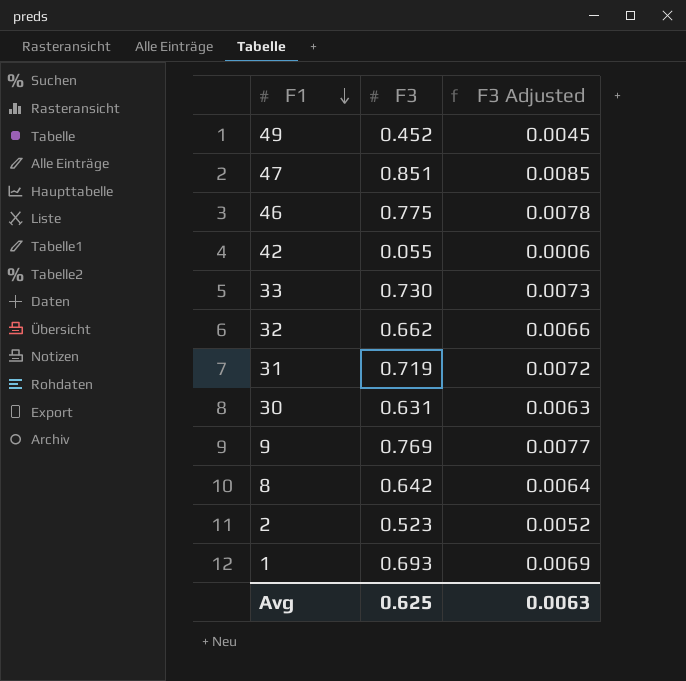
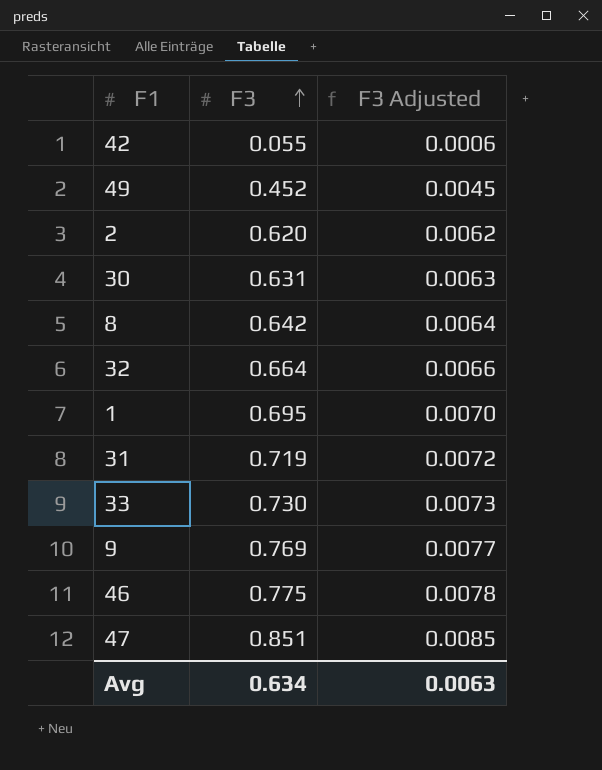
row order: F1 descending -> F3 ascending
2 | F3: 0.523 -> 0.620
2 | F3 Adjusted: 0.0052 -> 0.0062
32 | F3: 0.662 -> 0.664
1 | F3: 0.693 -> 0.695
1 | F3 Adjusted: 0.0069 -> 0.0070
Avg | F3: 0.625 -> 0.634

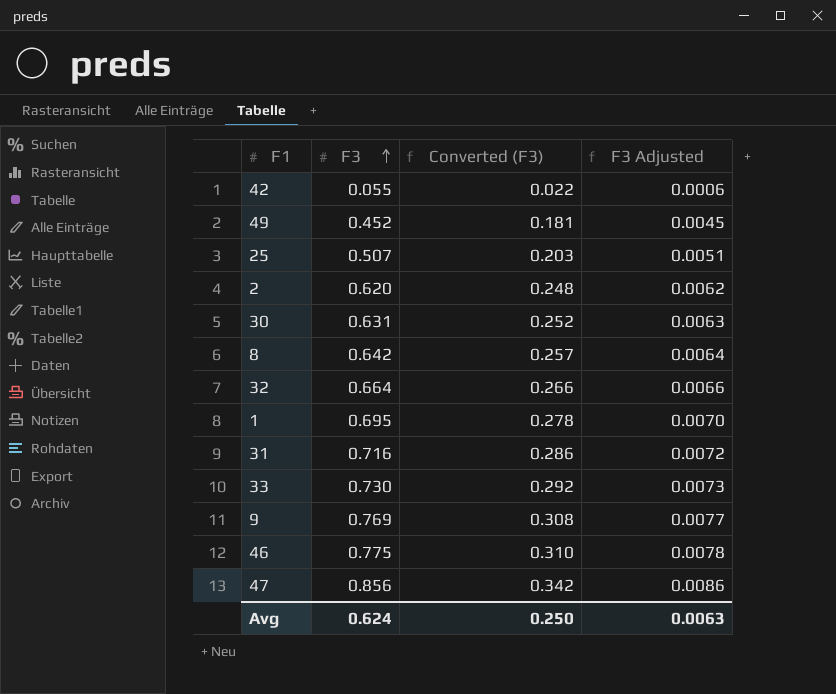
column Converted (F3) | formula: none -> [F3] * 0.4
row 25: none -> 0.507 | 0.203 | 0.0051
31 | F3: 0.719 -> 0.716
47 | F3: 0.851 -> 0.856
47 | F3 Adjusted: 0.0085 -> 0.0086
Avg | F3: 0.634 -> 0.624

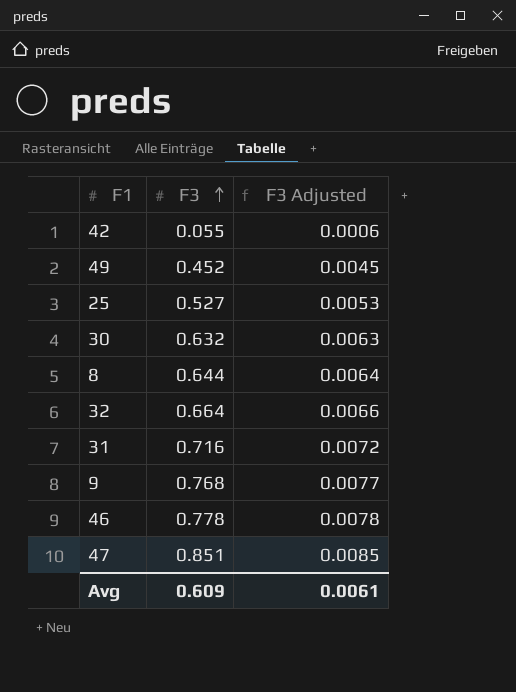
column Converted (F3) | formula: [F3] * 0.4 -> none
row 2: 0.620 | 0.248 | 0.0062 -> none
row 1: 0.695 | 0.278 | 0.0070 -> none
row 33: 0.730 | 0.292 | 0.0073 -> none
25 | F3: 0.507 -> 0.527
25 | F3 Adjusted: 0.0051 -> 0.0053
30 | F3: 0.631 -> 0.632
8 | F3: 0.642 -> 0.644
9 | F3: 0.769 -> 0.768
46 | F3: 0.775 -> 0.778
47 | F3: 0.856 -> 0.851
47 | F3 Adjusted: 0.0086 -> 0.0085
Avg | F3: 0.624 -> 0.609
Avg | F3 Adjusted: 0.0063 -> 0.0061

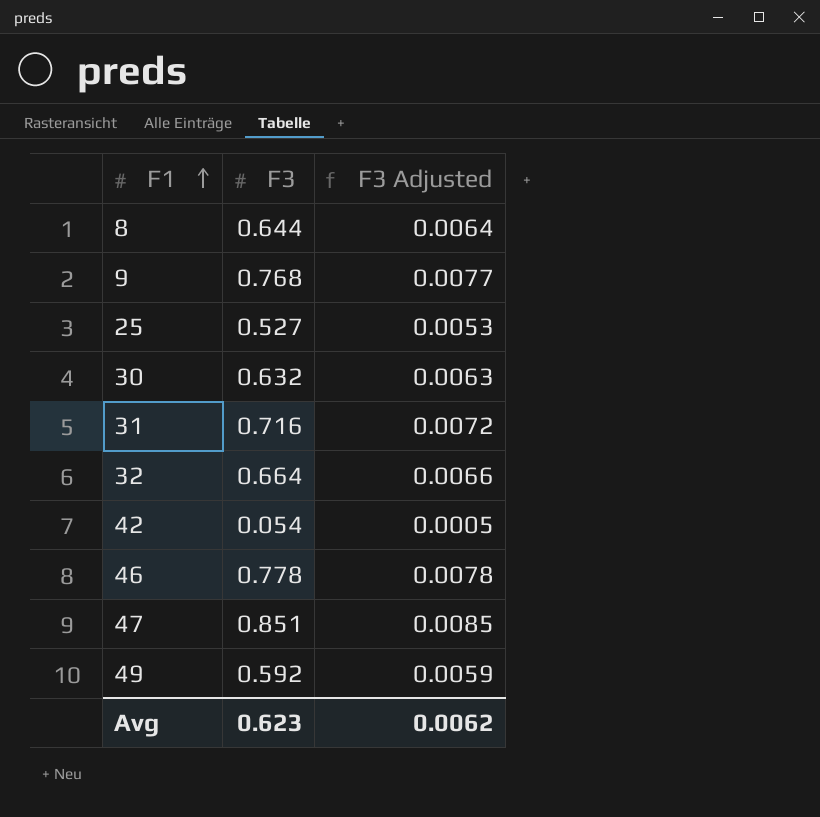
row order: F3 ascending -> F1 ascending
42 | F3: 0.055 -> 0.054
42 | F3 Adjusted: 0.0006 -> 0.0005
49 | F3: 0.452 -> 0.592
49 | F3 Adjusted: 0.0045 -> 0.0059
Avg | F3: 0.609 -> 0.623
Avg | F3 Adjusted: 0.0061 -> 0.0062

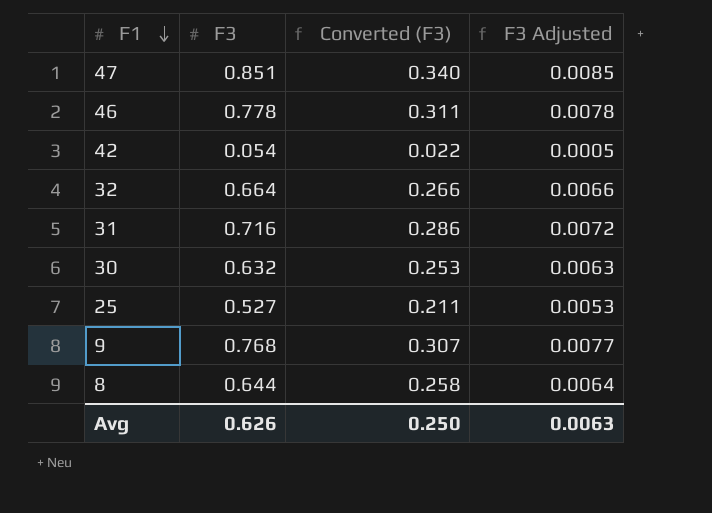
row order: F1 ascending -> F1 descending
column Converted (F3) | formula: none -> [F3] * 0.4
row 49: 0.592 | 0.0059 -> none
Avg | F3: 0.623 -> 0.626
Avg | F3 Adjusted: 0.0062 -> 0.0063

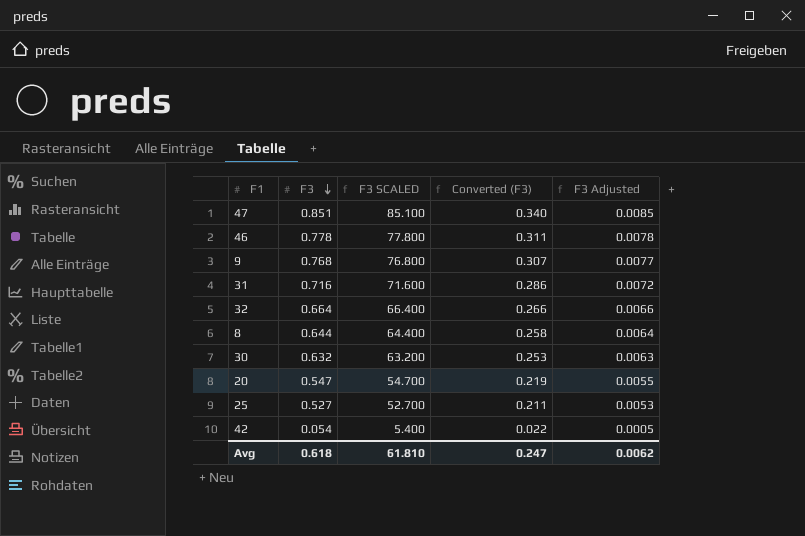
row order: F1 descending -> F3 descending
column F3 SCALED | formula: none -> [F3] * 100
row 20: none -> 0.547 | 54.700 | 0.219 | 0.0055
Avg | F3: 0.626 -> 0.618
Avg | Converted (F3): 0.250 -> 0.247
Avg | F3 Adjusted: 0.0063 -> 0.0062

